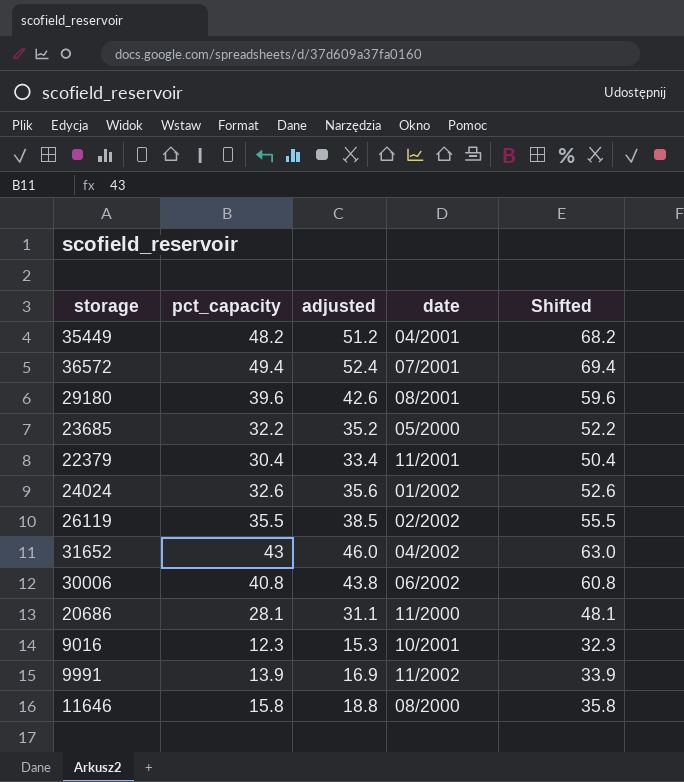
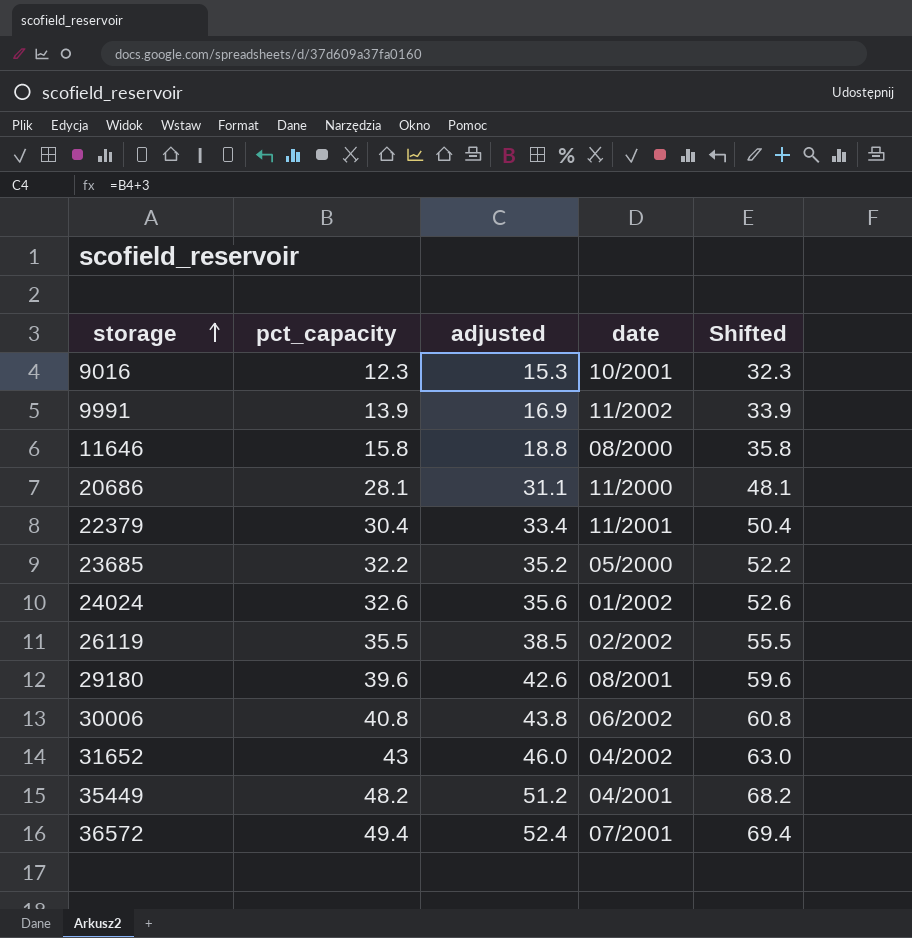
row order: none -> storage ascending

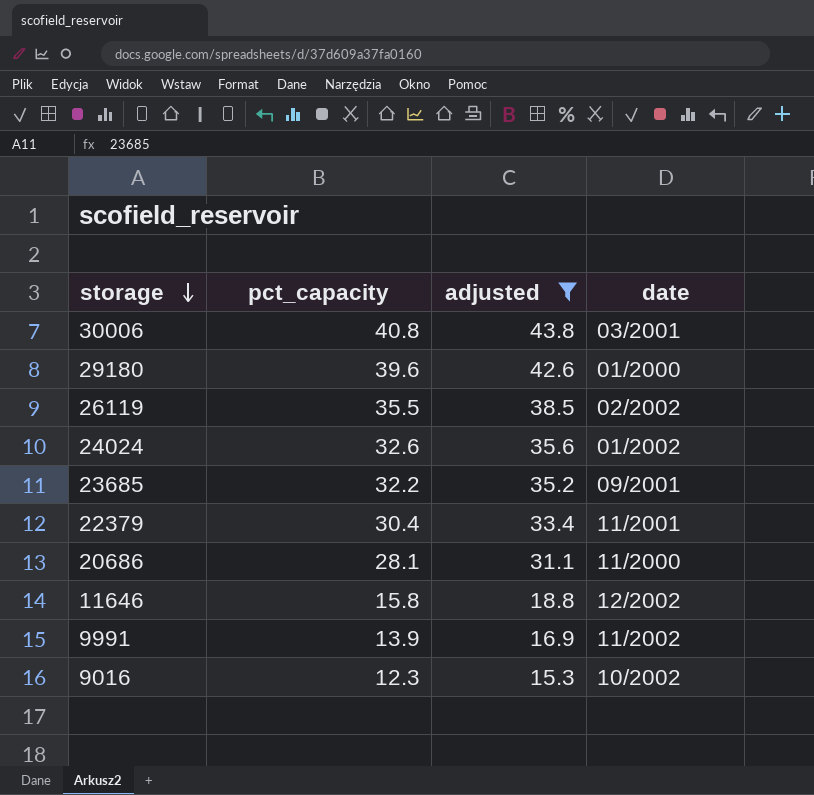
filter: none -> adjusted <= 43.8
row order: storage ascending -> storage descending
column Shifted | formula: [pct_capacity] + 20 -> none
30006 | date: 06/2002 -> 03/2001
29180 | date: 08/2001 -> 01/2000
23685 | date: 05/2000 -> 09/2001
11646 | date: 08/2000 -> 12/2002
9016 | date: 10/2001 -> 10/2002

